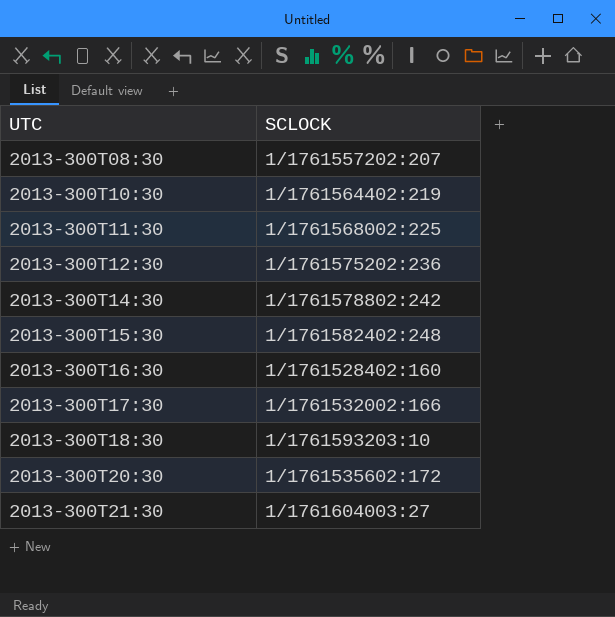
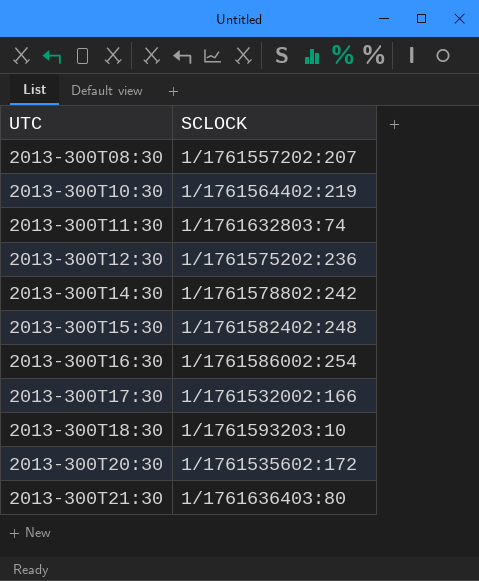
2013-300T11:30 | SCLOCK: 1/1761568002:225 -> 1/1761632803:74
2013-300T16:30 | SCLOCK: 1/1761528402:160 -> 1/1761586002:254
2013-300T21:30 | SCLOCK: 1/1761604003:27 -> 1/1761636403:80

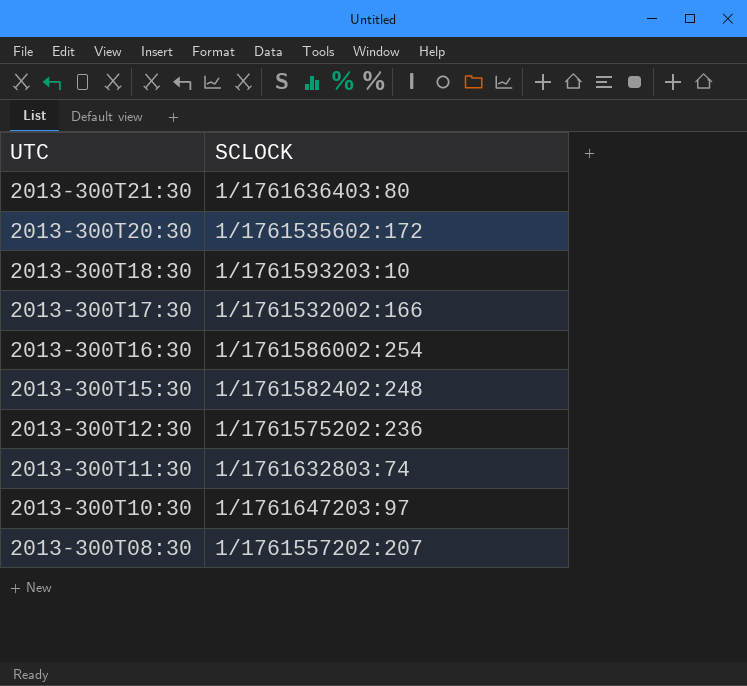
row order: UTC ascending -> UTC descending
row 2013-300T14:30: 1/1761578802:242 -> none
2013-300T10:30 | SCLOCK: 1/1761564402:219 -> 1/1761647203:97

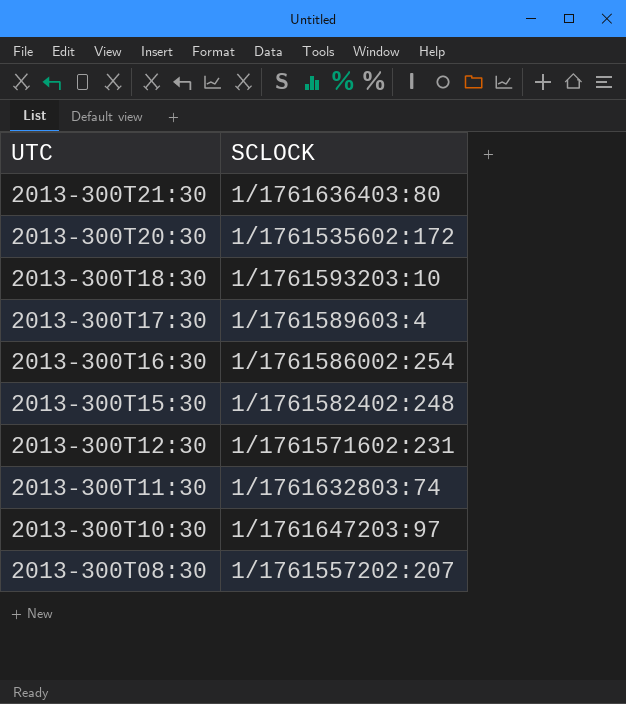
2013-300T17:30 | SCLOCK: 1/1761532002:166 -> 1/1761589603:4
2013-300T12:30 | SCLOCK: 1/1761575202:236 -> 1/1761571602:231

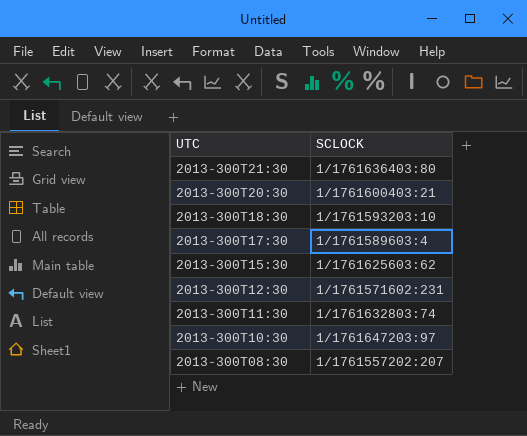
row 2013-300T16:30: 1/1761586002:254 -> none
2013-300T20:30 | SCLOCK: 1/1761535602:172 -> 1/1761600403:21
2013-300T15:30 | SCLOCK: 1/1761582402:248 -> 1/1761625603:62

